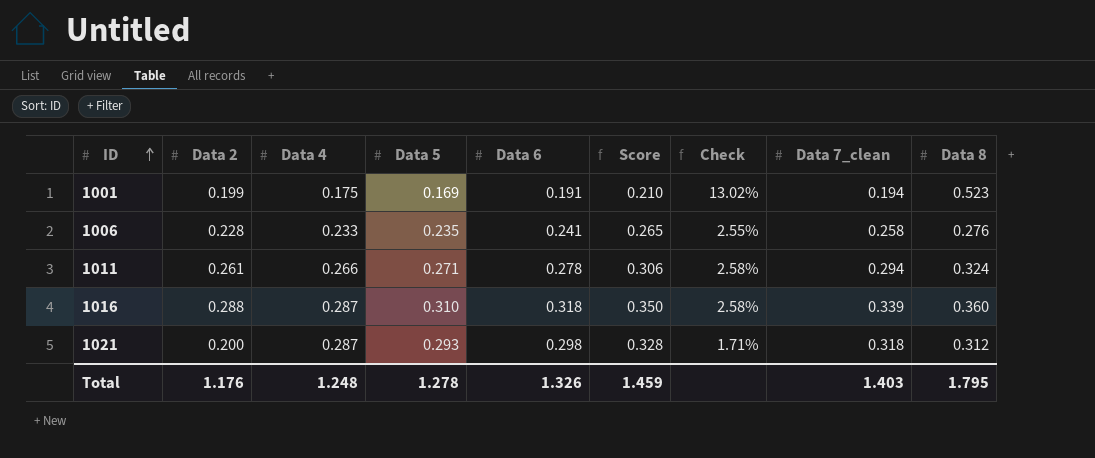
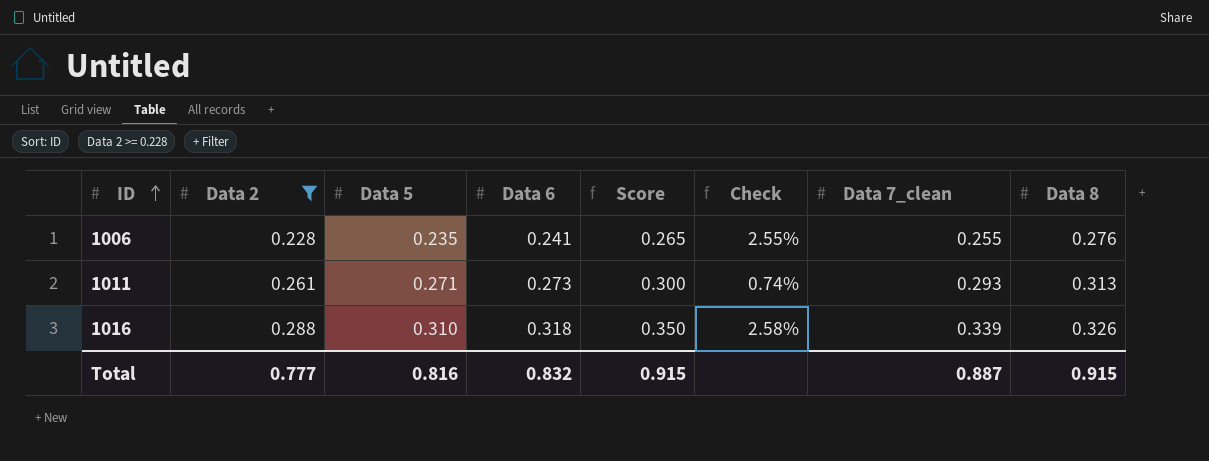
filter: none -> Data 2 >= 0.228
column Data 4 | position: 3 -> none
1006 | Data 7_clean: 0.258 -> 0.255
1011 | Data 6: 0.278 -> 0.273
1011 | Score: 0.306 -> 0.300
1011 | Check: 2.58% -> 0.74%
1011 | Data 7_clean: 0.294 -> 0.293
1011 | Data 8: 0.324 -> 0.313
1016 | Data 8: 0.360 -> 0.326
Total | Data 2: 1.176 -> 0.777
Total | Data 5: 1.278 -> 0.816
Total | Data 6: 1.326 -> 0.832
Total | Score: 1.459 -> 0.915
Total | Data 7_clean: 1.403 -> 0.887
Total | Data 8: 1.795 -> 0.915

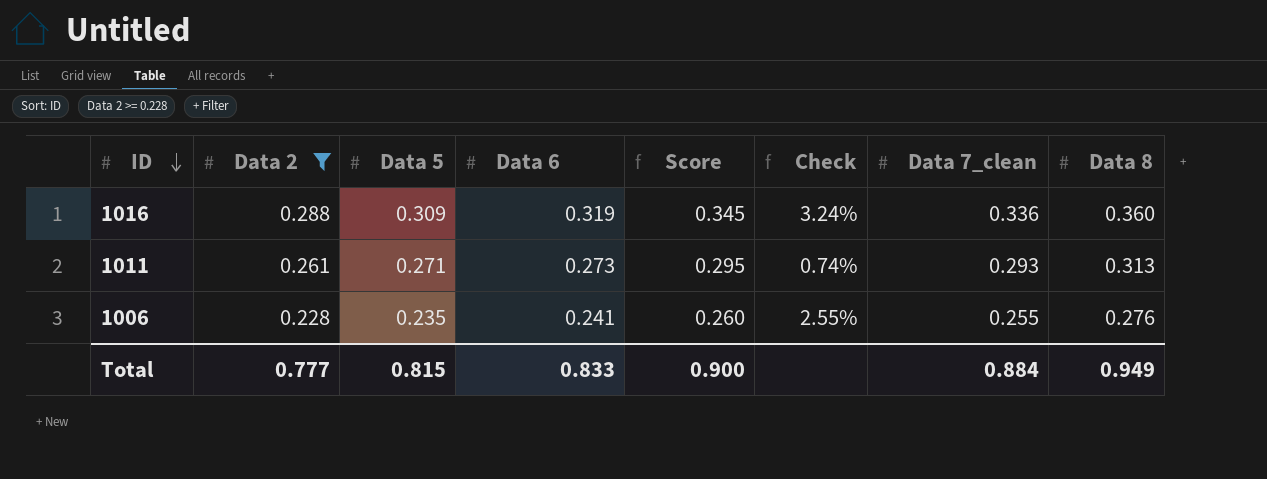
row order: ID ascending -> ID descending
column Score | formula: [Data 6] * 1.1 -> [Data 6] * 1.08
1016 | Data 5: 0.310 -> 0.309
1016 | Data 6: 0.318 -> 0.319
1016 | Check: 2.58% -> 3.24%
1016 | Data 7_clean: 0.339 -> 0.336
1016 | Data 8: 0.326 -> 0.360
Total | Data 5: 0.816 -> 0.815
Total | Data 6: 0.832 -> 0.833
Total | Score: 0.915 -> 0.900
Total | Data 7_clean: 0.887 -> 0.884
Total | Data 8: 0.915 -> 0.949

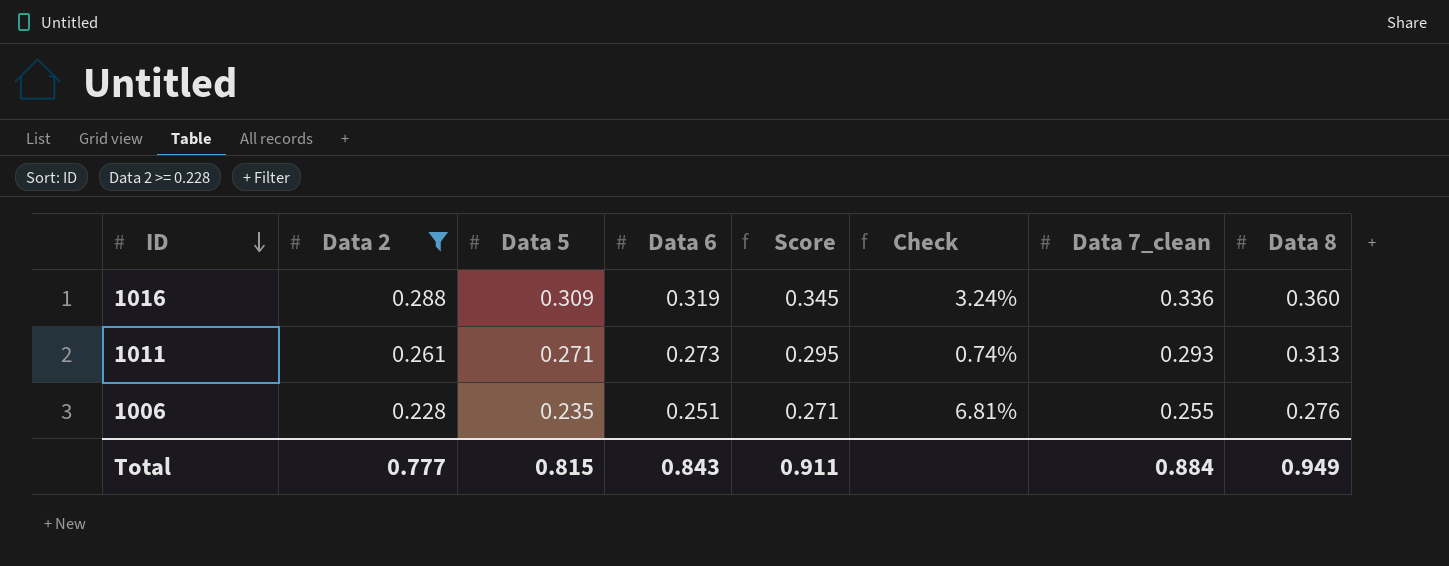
1006 | Data 6: 0.241 -> 0.251
1006 | Score: 0.260 -> 0.271
1006 | Check: 2.55% -> 6.81%
Total | Data 6: 0.833 -> 0.843
Total | Score: 0.900 -> 0.911

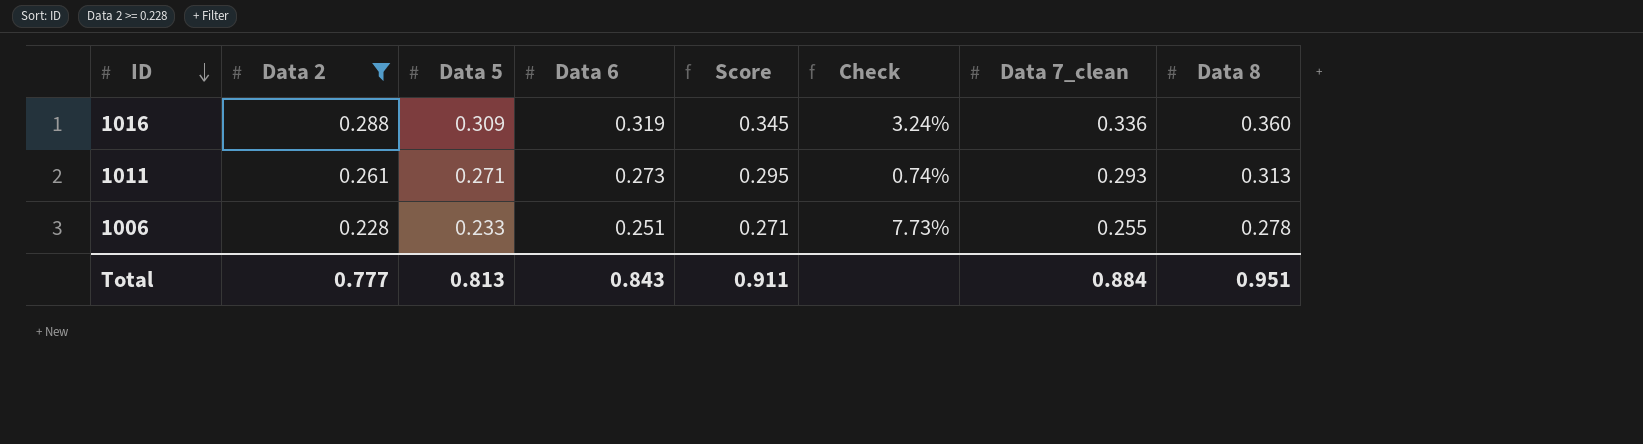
1006 | Data 5: 0.235 -> 0.233
1006 | Check: 6.81% -> 7.73%
1006 | Data 8: 0.276 -> 0.278
Total | Data 5: 0.815 -> 0.813
Total | Data 8: 0.949 -> 0.951

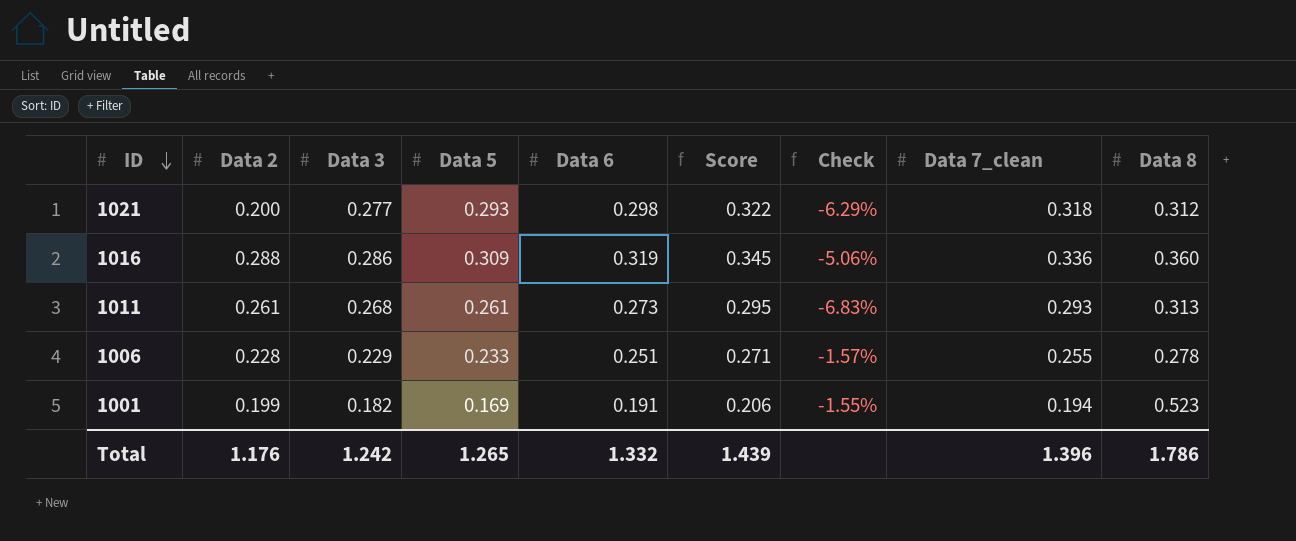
filter: Data 2 >= 0.228 -> none
column Data 3 | position: none -> 3
column Check | formula: ([Data 6] - [Data 5]) / [Data 5] -> ([Data 6] - [Data 7_clean]) / [Data 7_clean]
1011 | Data 5: 0.271 -> 0.261
Total | Data 2: 0.777 -> 1.176
Total | Data 5: 0.813 -> 1.265
Total | Data 6: 0.843 -> 1.332
Total | Score: 0.911 -> 1.439
Total | Data 7_clean: 0.884 -> 1.396
Total | Data 8: 0.951 -> 1.786

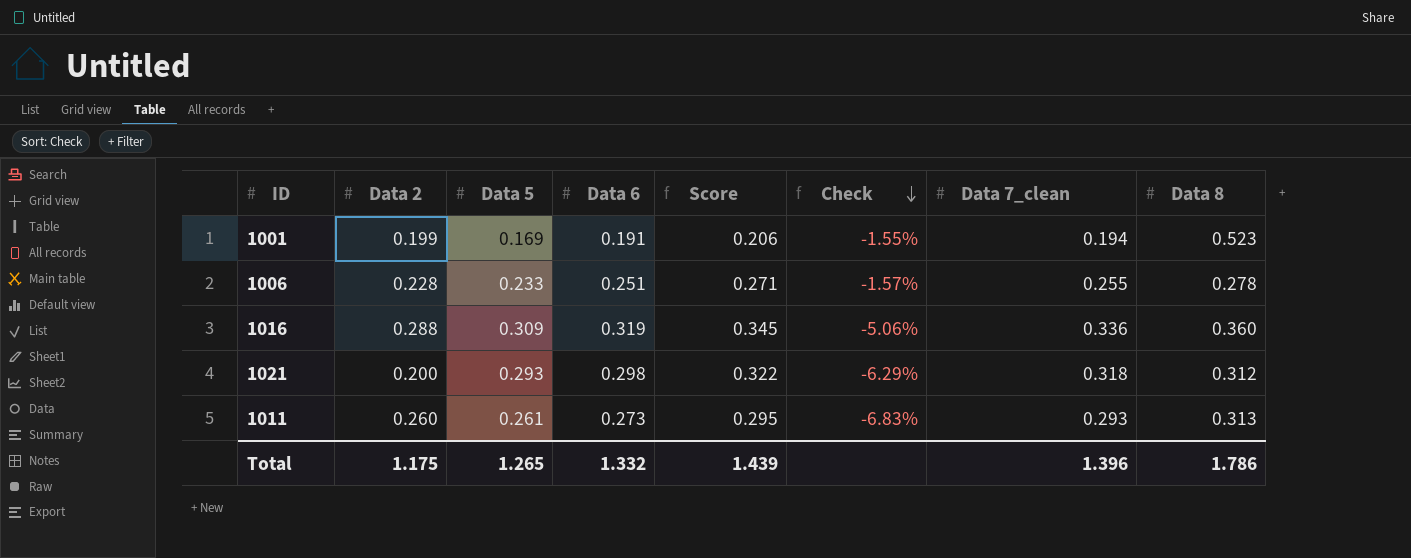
row order: ID descending -> Check descending
column Data 3 | position: 3 -> none
1011 | Data 2: 0.261 -> 0.260
Total | Data 2: 1.176 -> 1.175

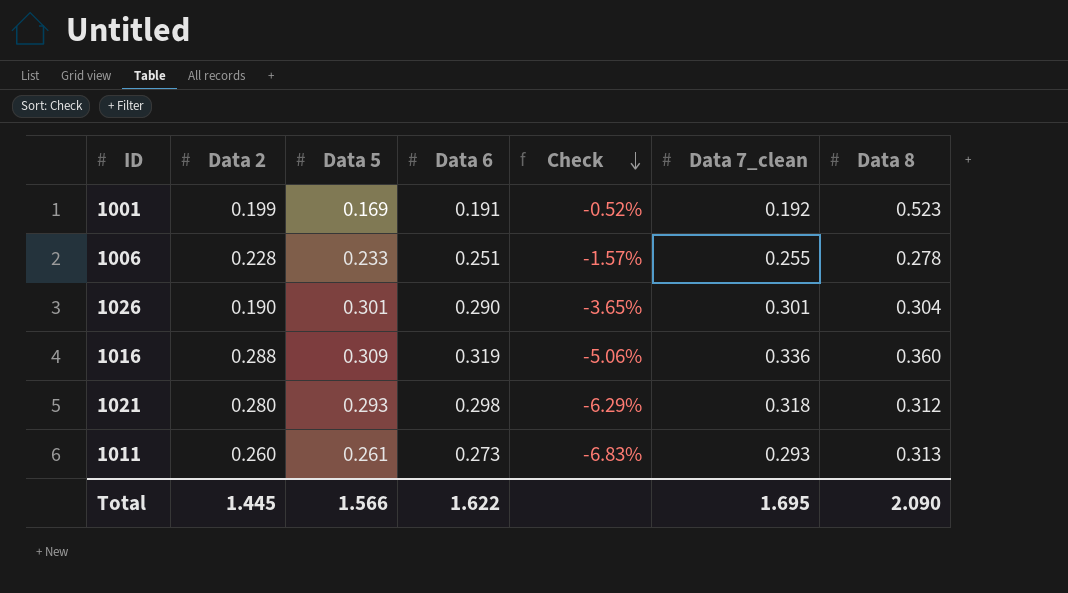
column Score | formula: [Data 6] * 1.08 -> none
1001 | Check: -1.55% -> -0.52%
1001 | Data 7_clean: 0.194 -> 0.192
row 1026: none -> 0.190 | 0.301 | 0.290 | -3.65% | 0.301 | 0.304
1021 | Data 2: 0.200 -> 0.280
Total | Data 2: 1.175 -> 1.445
Total | Data 5: 1.265 -> 1.566
Total | Data 6: 1.332 -> 1.622
Total | Data 7_clean: 1.396 -> 1.695
Total | Data 8: 1.786 -> 2.090

